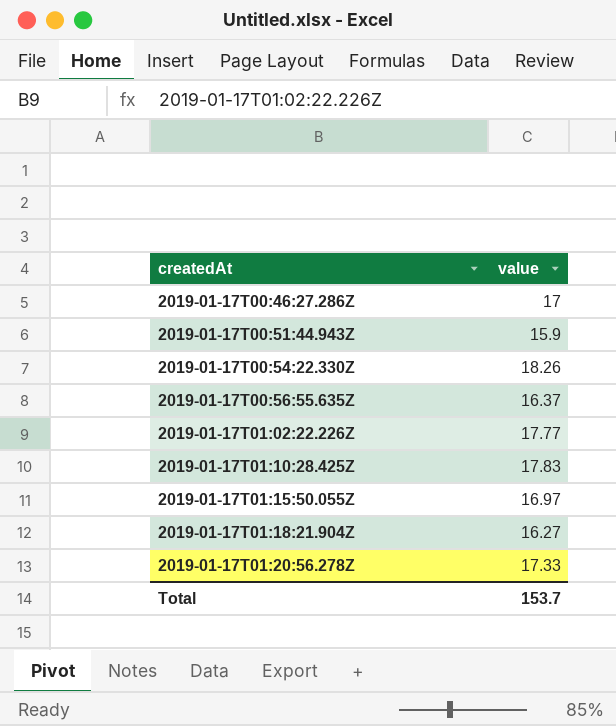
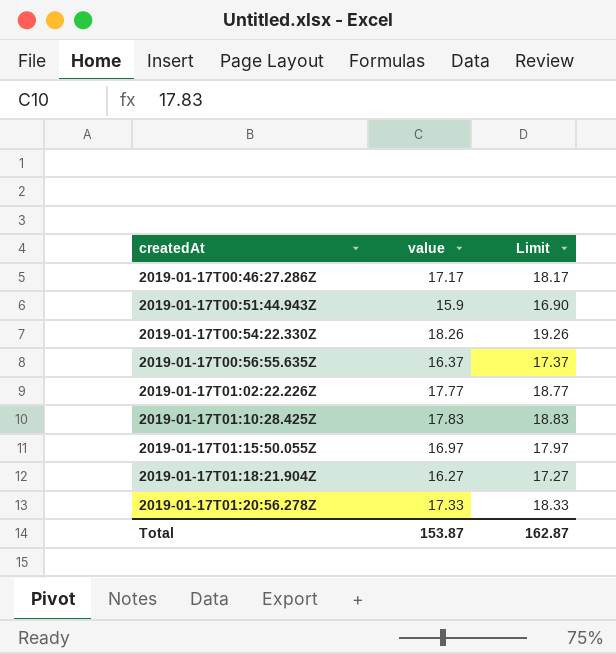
column Limit | formula: none -> [value] + 1
2019-01-17T00:46:27.286Z | value: 17 -> 17.17
Total | value: 153.7 -> 153.87

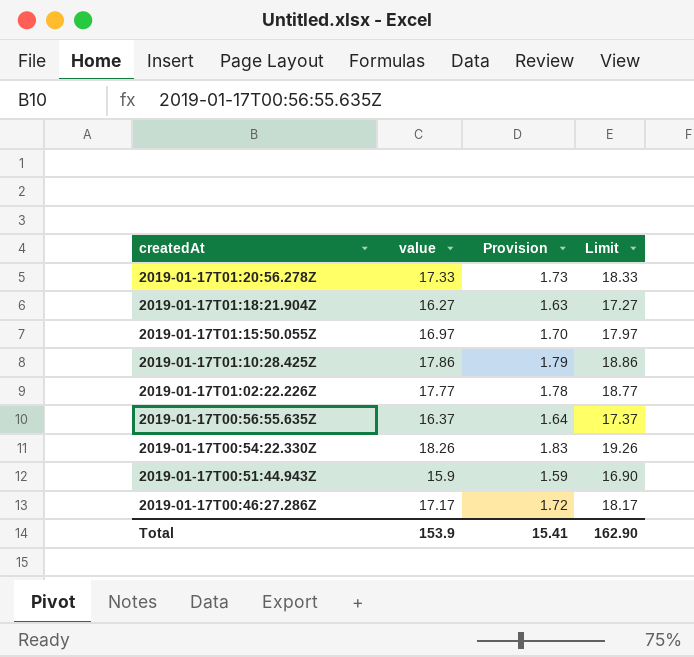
row order: createdAt ascending -> createdAt descending
column Provision | formula: none -> [value] * 0.1
2019-01-17T01:10:28.425Z | value: 17.83 -> 17.86
2019-01-17T01:10:28.425Z | Limit: 18.83 -> 18.86
Total | value: 153.87 -> 153.9
Total | Limit: 162.87 -> 162.90

